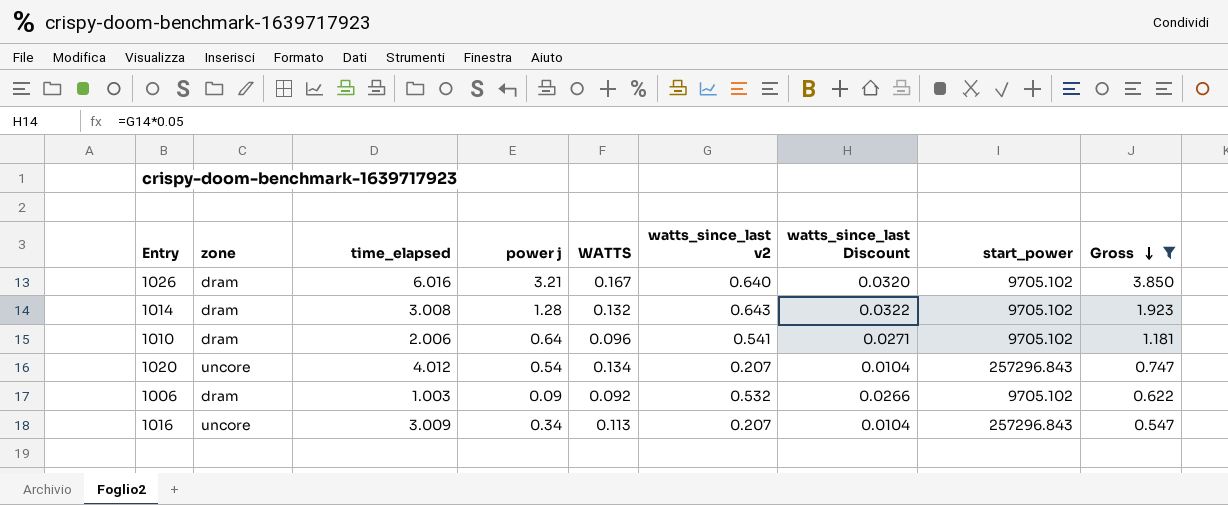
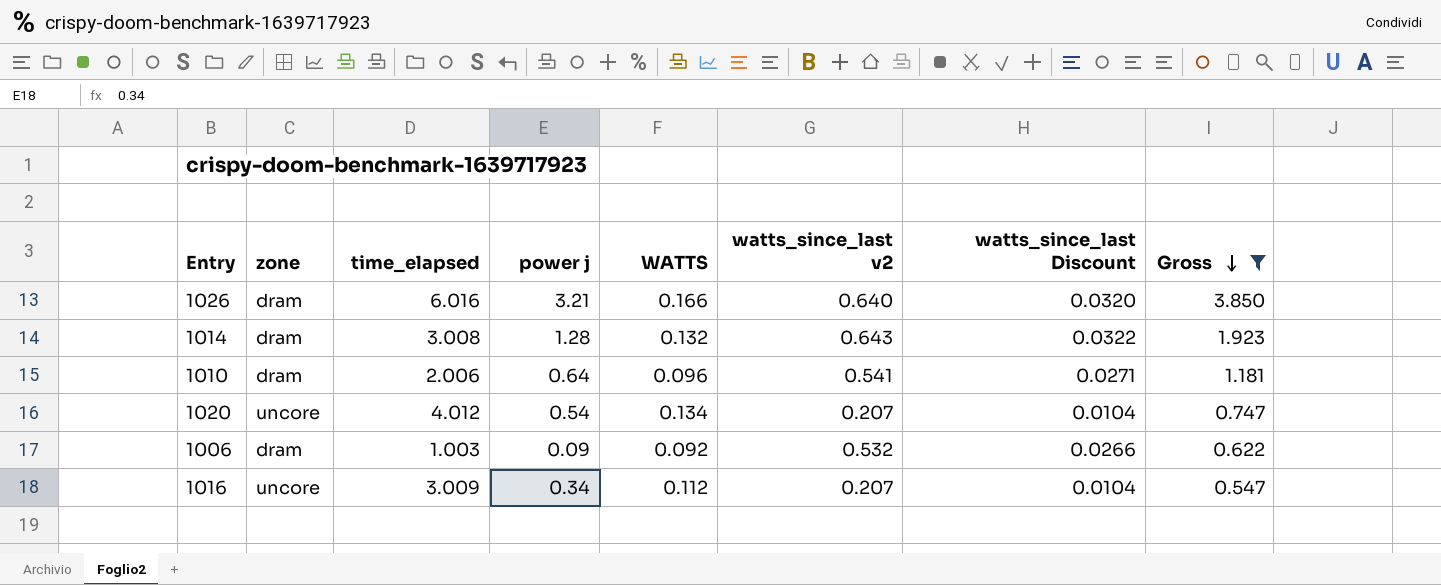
column start_power | position: 8 -> none
1026 | WATTS: 0.167 -> 0.166
1016 | WATTS: 0.113 -> 0.112

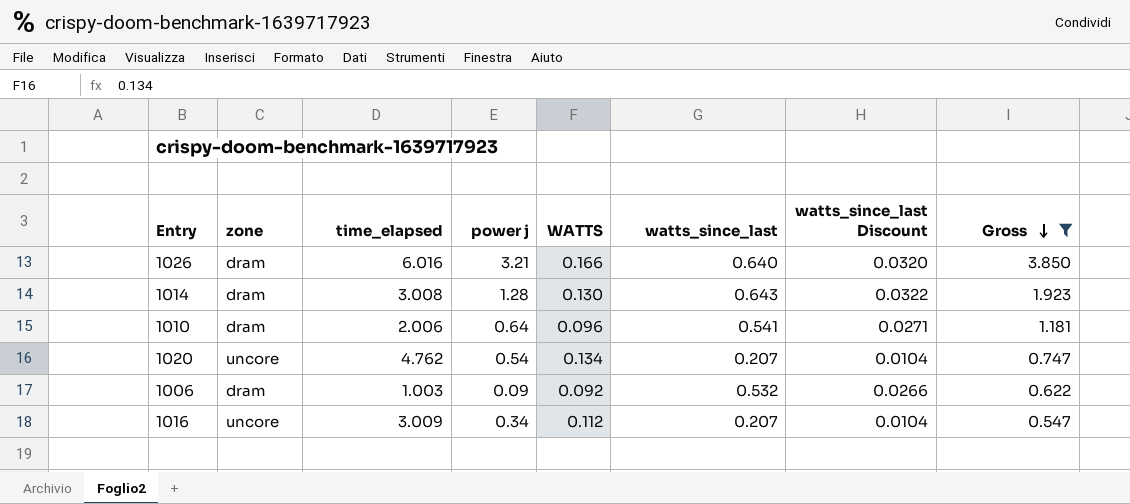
column name: watts_since_last v2 -> watts_since_last
1014 | WATTS: 0.132 -> 0.130
1020 | time_elapsed: 4.012 -> 4.762

